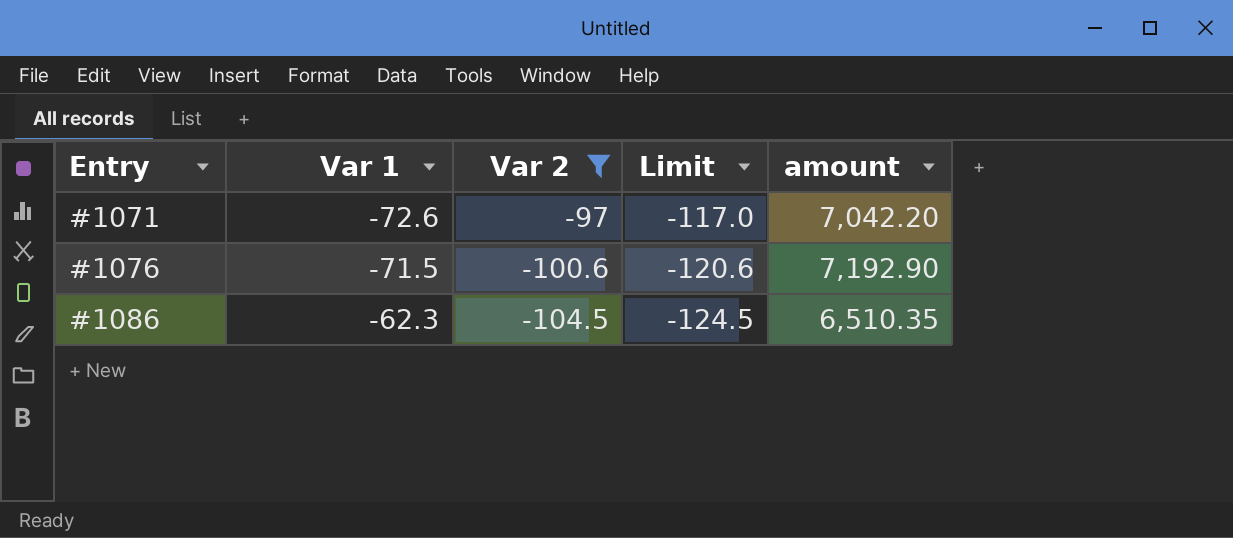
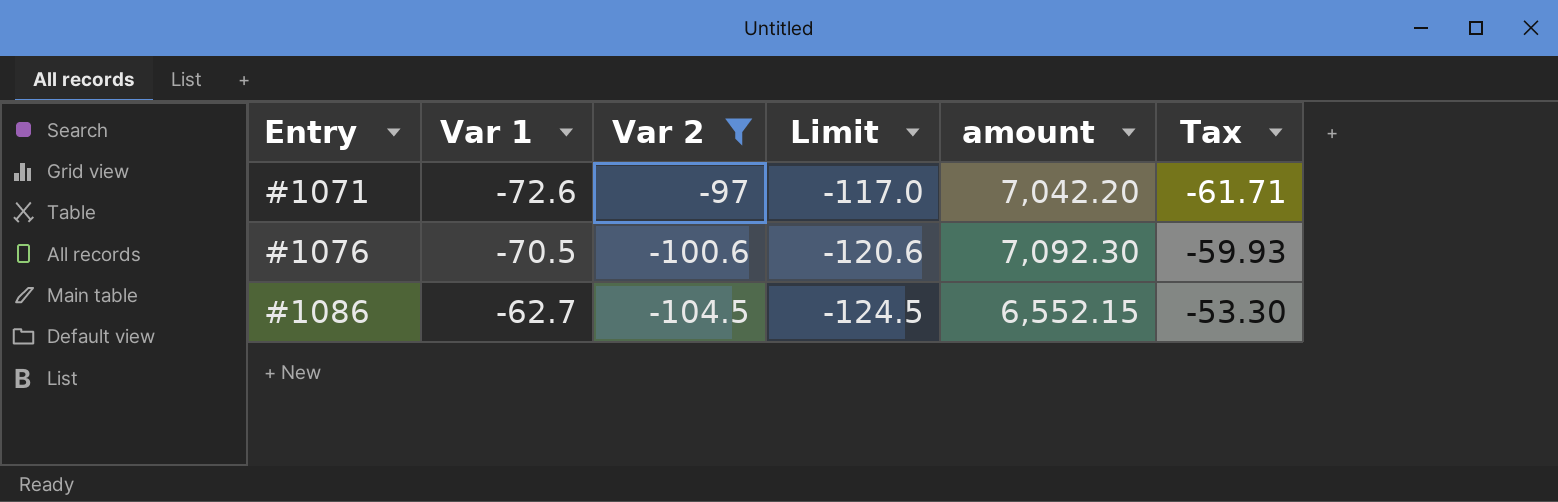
column Tax | formula: none -> [Var 1] * 0.85
#1076 | Var 1: -71.5 -> -70.5
#1076 | amount: 7,192.90 -> 7,092.30
#1086 | Var 1: -62.3 -> -62.7
#1086 | amount: 6,510.35 -> 6,552.15

